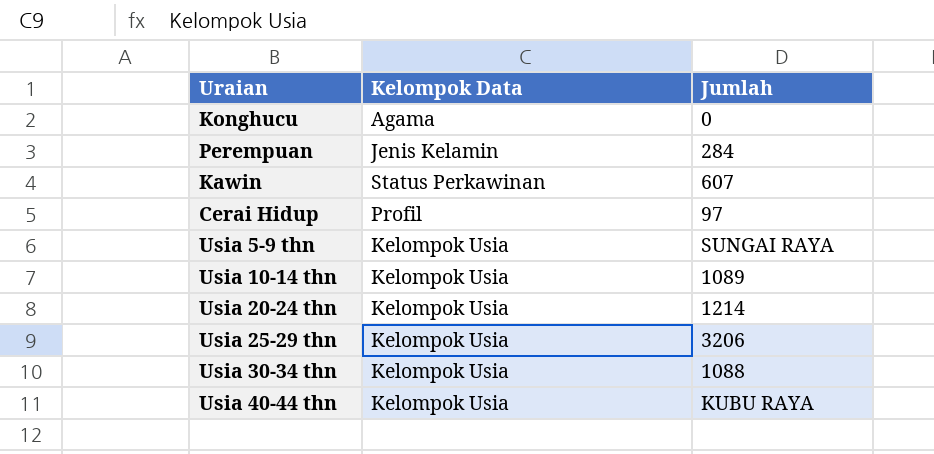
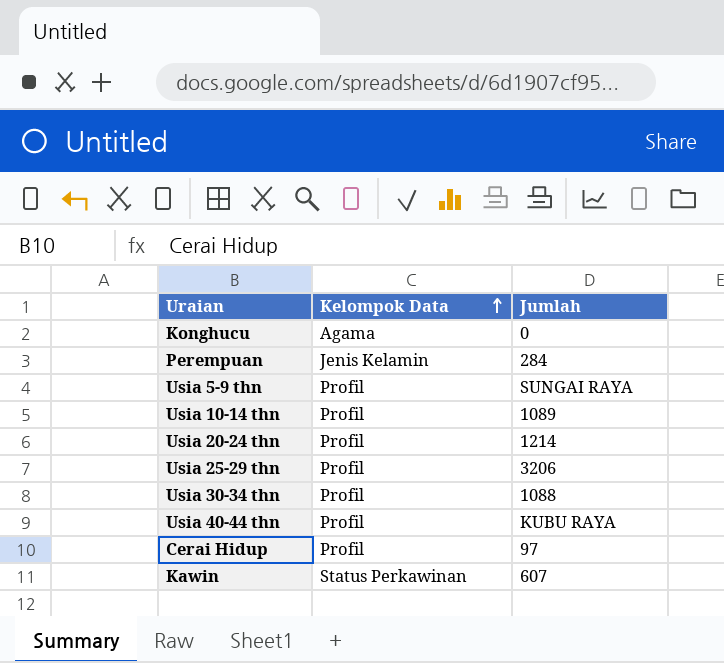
row order: none -> Kelompok Data ascending
Usia 5-9 thn | Kelompok Data: Kelompok Usia -> Profil
Usia 10-14 thn | Kelompok Data: Kelompok Usia -> Profil
Usia 20-24 thn | Kelompok Data: Kelompok Usia -> Profil
Usia 25-29 thn | Kelompok Data: Kelompok Usia -> Profil
Usia 30-34 thn | Kelompok Data: Kelompok Usia -> Profil
Usia 40-44 thn | Kelompok Data: Kelompok Usia -> Profil

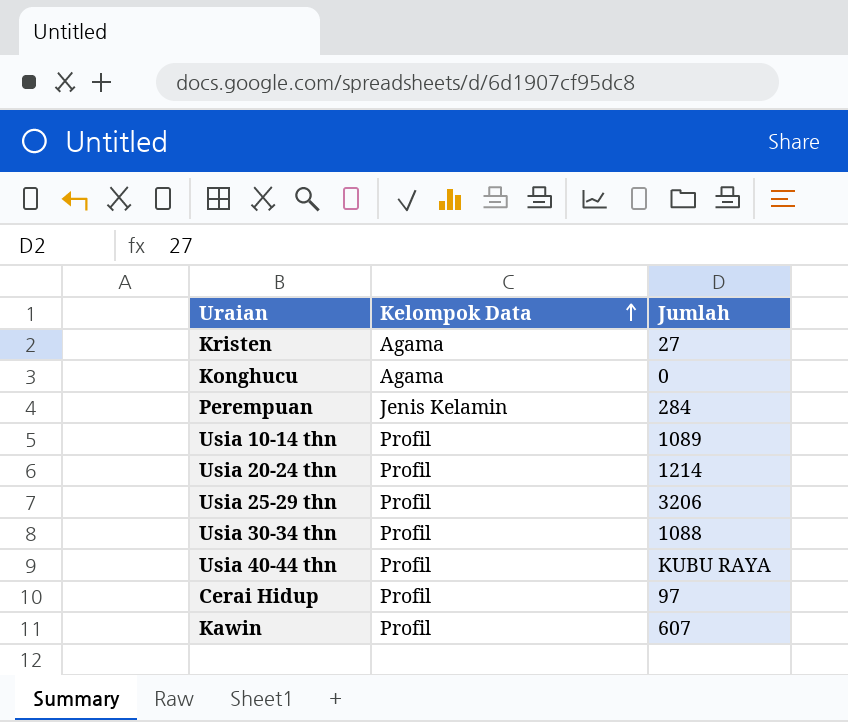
row Usia 5-9 thn: Profil | SUNGAI RAYA -> none
row Kristen: none -> Agama | 27
Kawin | Kelompok Data: Status Perkawinan -> Profil

